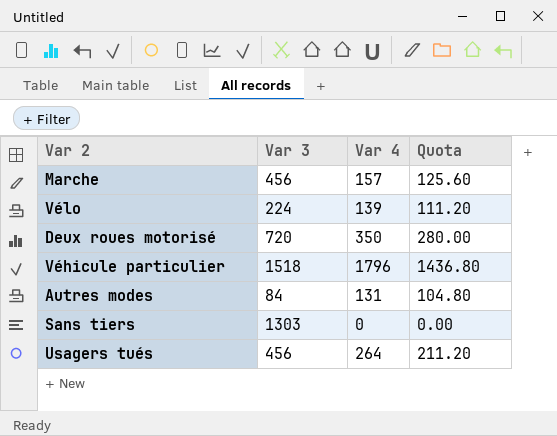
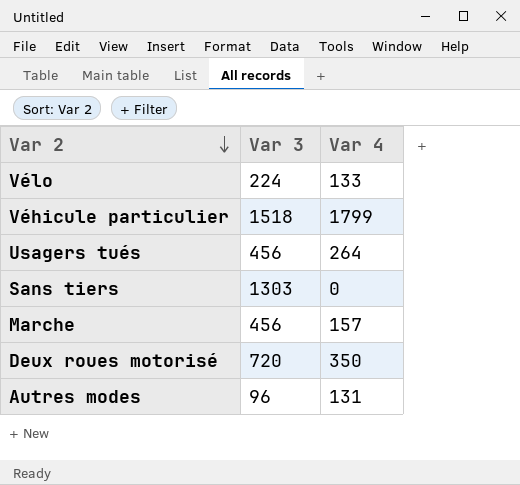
row order: none -> Var 2 descending
column Quota | formula: [Var 4] * 0.8 -> none
Vélo | Var 4: 139 -> 133
Véhicule particulier | Var 4: 1796 -> 1799
Autres modes | Var 3: 84 -> 96

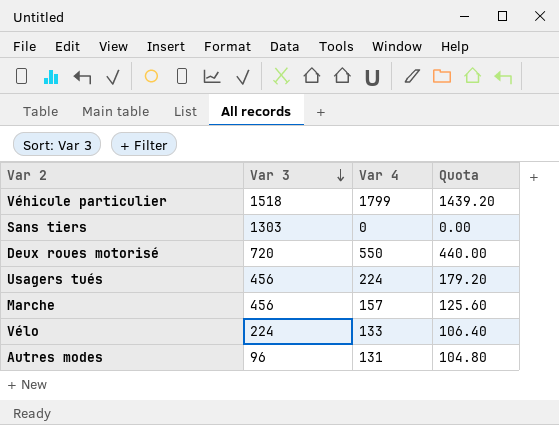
row order: Var 2 descending -> Var 3 descending
column Quota | formula: none -> [Var 4] * 0.8
Deux roues motorisé | Var 4: 350 -> 550
Usagers tués | Var 4: 264 -> 224

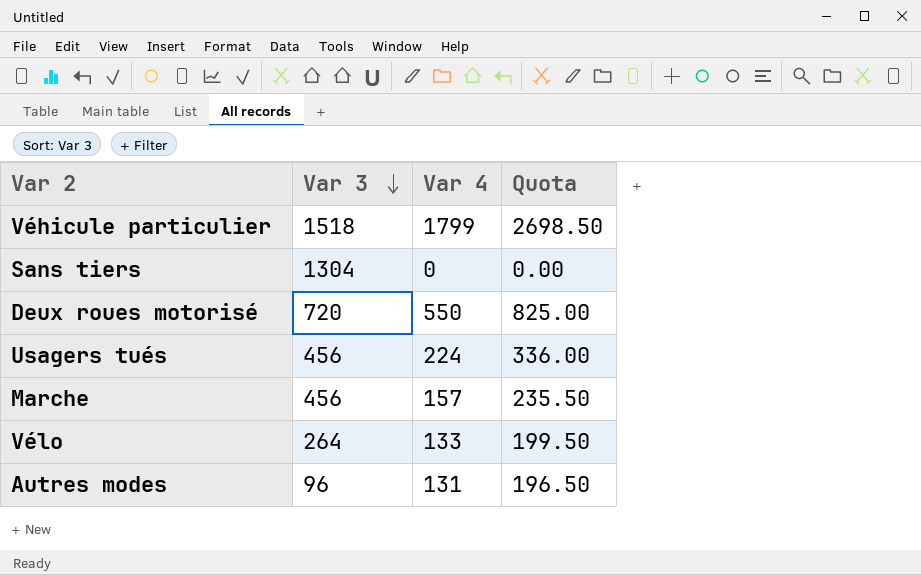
column Quota | formula: [Var 4] * 0.8 -> [Var 4] * 1.5
Sans tiers | Var 3: 1303 -> 1304
Vélo | Var 3: 224 -> 264

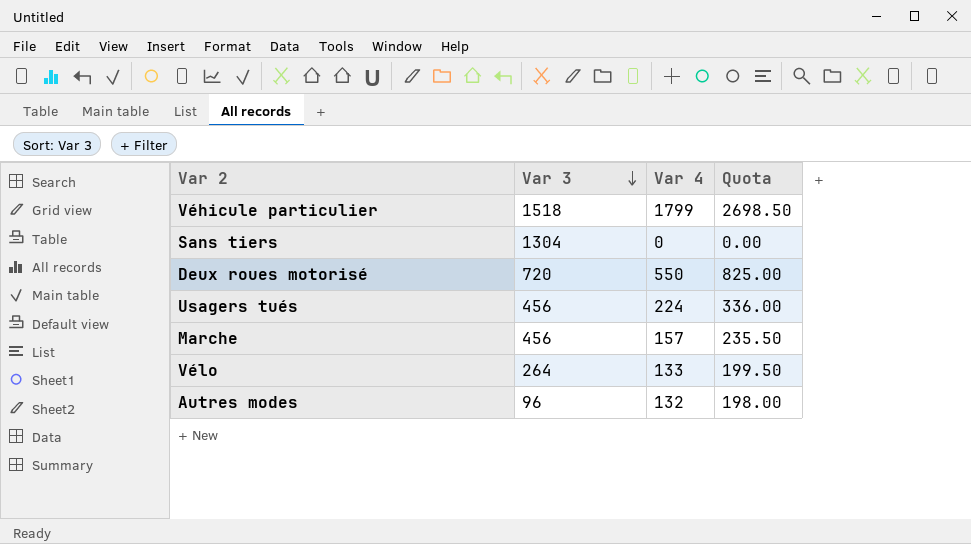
Autres modes | Var 4: 131 -> 132
Autres modes | Quota: 196.50 -> 198.00

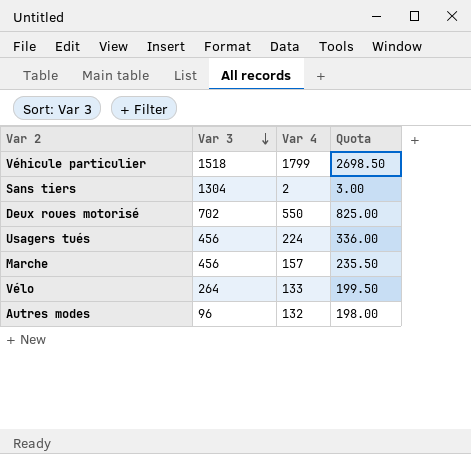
Sans tiers | Var 4: 0 -> 2
Sans tiers | Quota: 0.00 -> 3.00
Deux roues motorisé | Var 3: 720 -> 702

